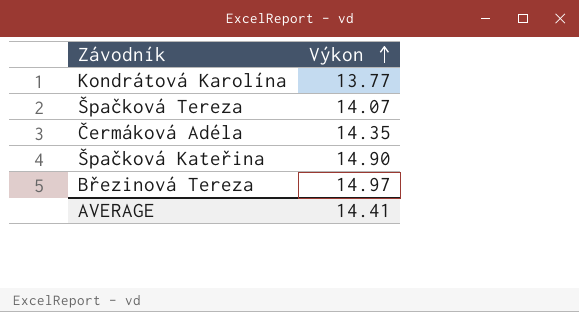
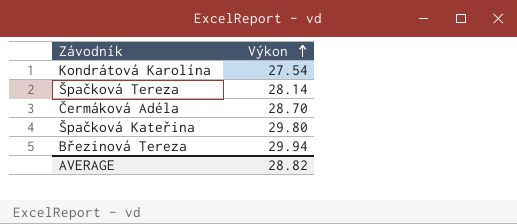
Kondrátová Karolína | Výkon: 13.77 -> 27.54
Špačková Tereza | Výkon: 14.07 -> 28.14
Čermáková Adéla | Výkon: 14.35 -> 28.70
Špačková Kateřina | Výkon: 14.90 -> 29.80
Březinová Tereza | Výkon: 14.97 -> 29.94
AVERAGE | Výkon: 14.41 -> 28.82

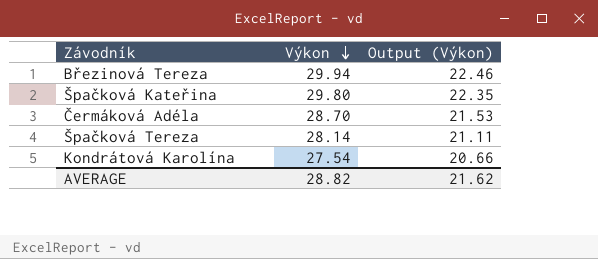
row order: Výkon ascending -> Výkon descending
column Output (Výkon) | formula: none -> [Výkon] * 0.75

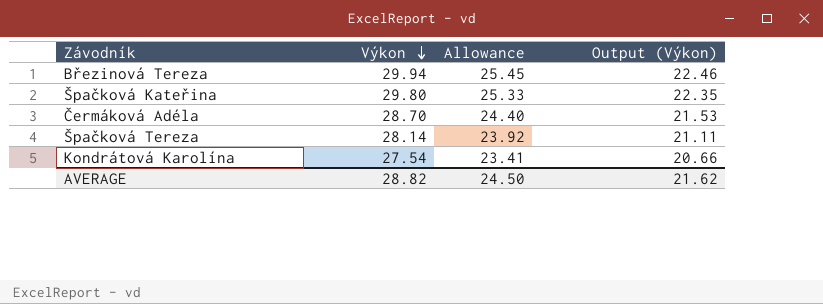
column Allowance | formula: none -> [Výkon] * 0.85

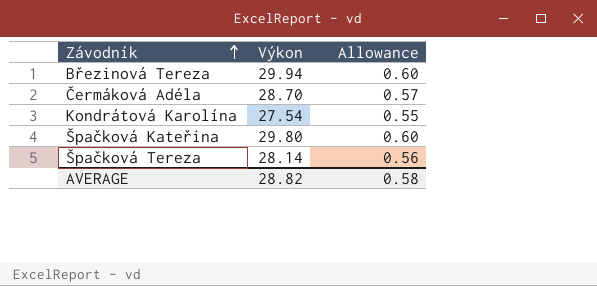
row order: Výkon descending -> Závodník ascending
column Output (Výkon) | formula: [Výkon] * 0.75 -> none
column Allowance | formula: [Výkon] * 0.85 -> [Výkon] * 0.02
AVERAGE | Allowance: 24.50 -> 0.58

